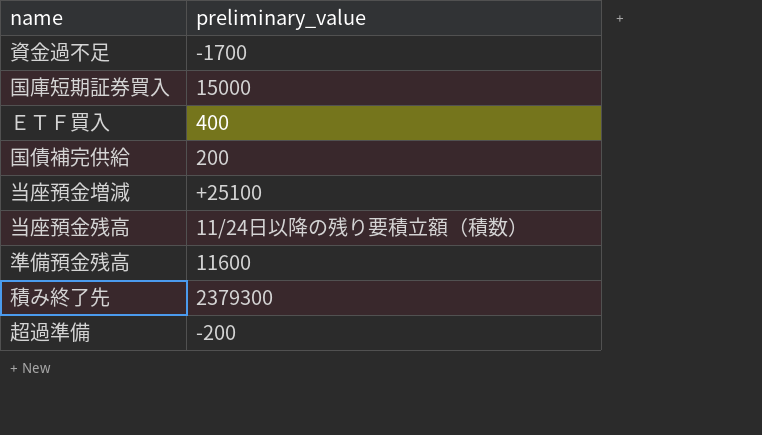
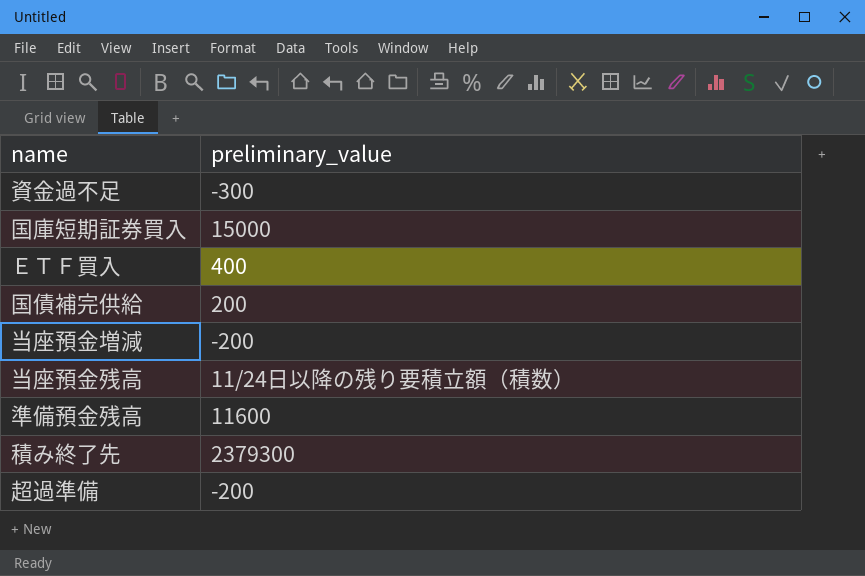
資金過不足 | preliminary_value: -1700 -> -300
当座預金増減 | preliminary_value: +25100 -> -200

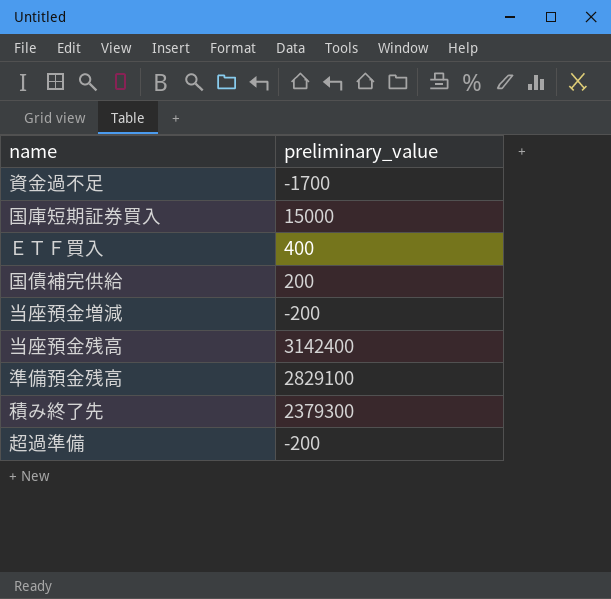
資金過不足 | preliminary_value: -300 -> -1700
当座預金残高 | preliminary_value: 11/24日以降の残り要積立額（積数） -> 3142400
準備預金残高 | preliminary_value: 11600 -> 2829100

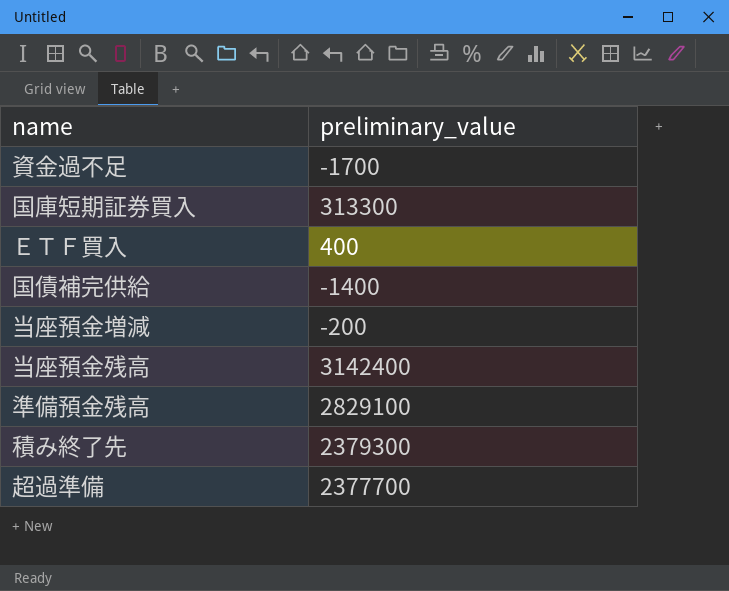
国庫短期証券買入 | preliminary_value: 15000 -> 313300
国債補完供給 | preliminary_value: 200 -> -1400
超過準備 | preliminary_value: -200 -> 2377700

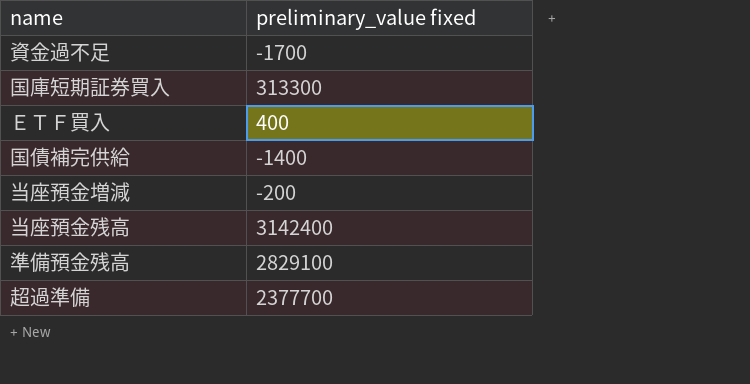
column name: preliminary_value -> preliminary_value fixed
row 積み終了先: 2379300 -> none

